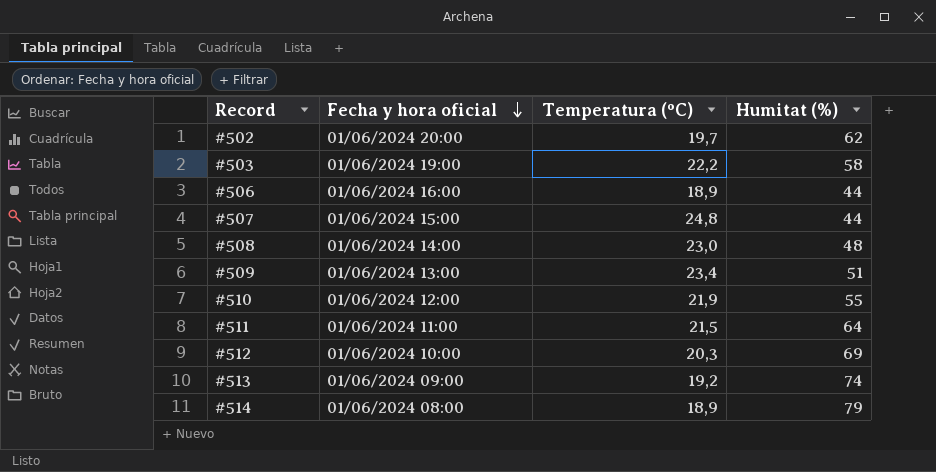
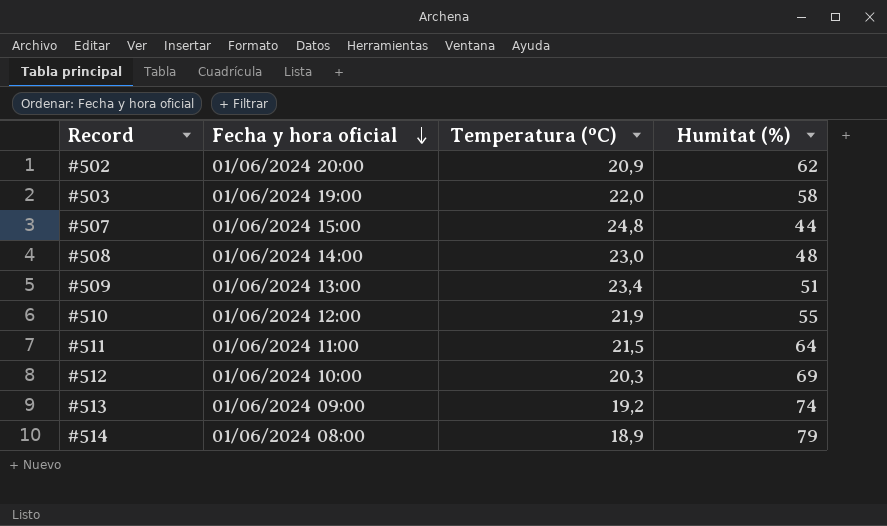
row #506: 01/06/2024 16:00 | 18,9 | 44 -> none
#502 | Temperatura (ºC): 19,7 -> 20,9
#503 | Temperatura (ºC): 22,2 -> 22,0

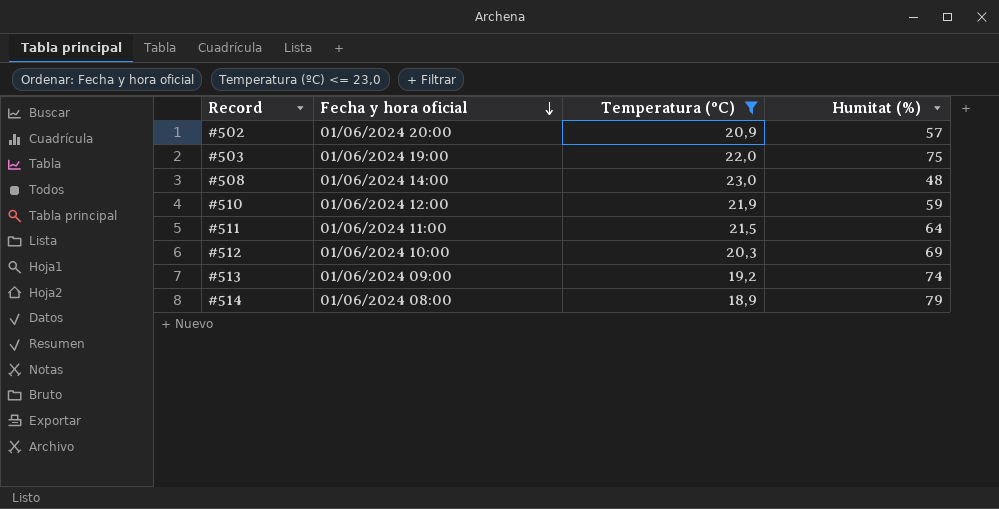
filter: none -> Temperatura (ºC) <= 23,0
#502 | Humitat (%): 62 -> 57
#503 | Humitat (%): 58 -> 75
#510 | Humitat (%): 55 -> 59

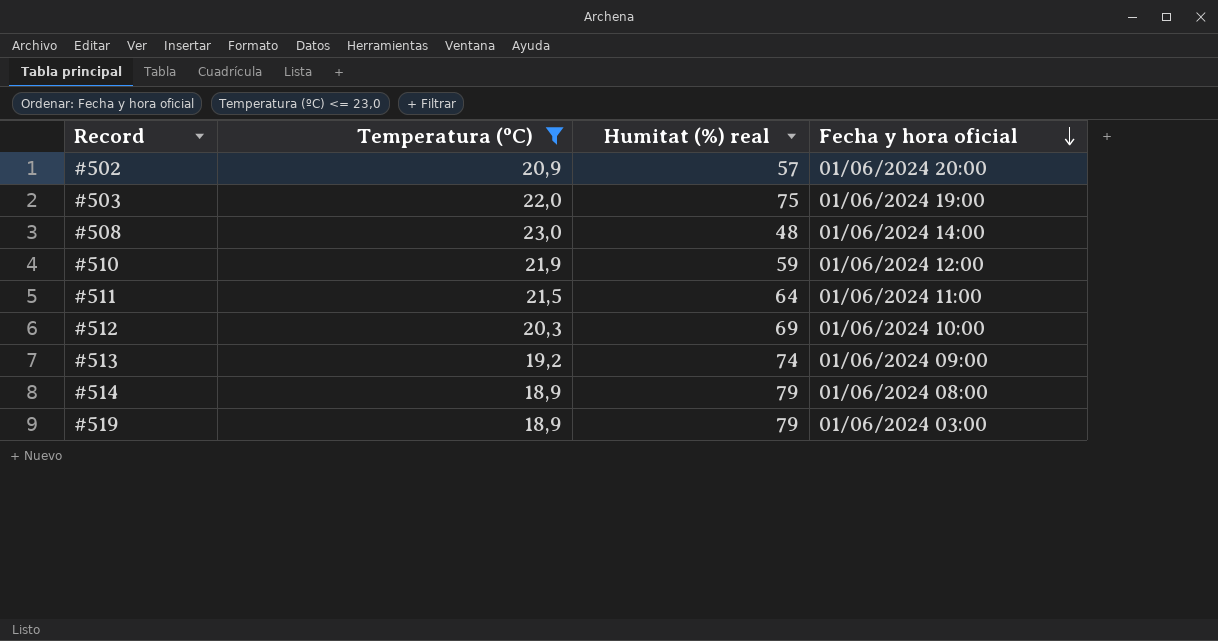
column name: Humitat (%) -> Humitat (%) real
column Fecha y hora oficial | position: 2 -> 4
row #519: none -> 18,9 | 79 | 01/06/2024 03:00

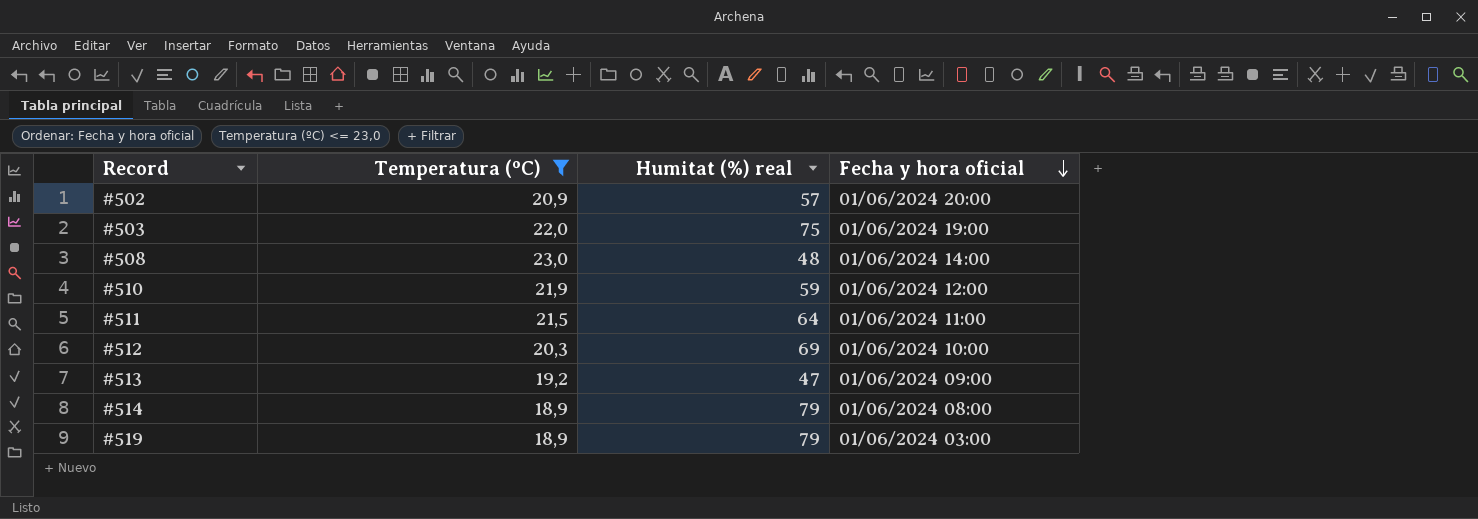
#513 | Humitat (%) real: 74 -> 47

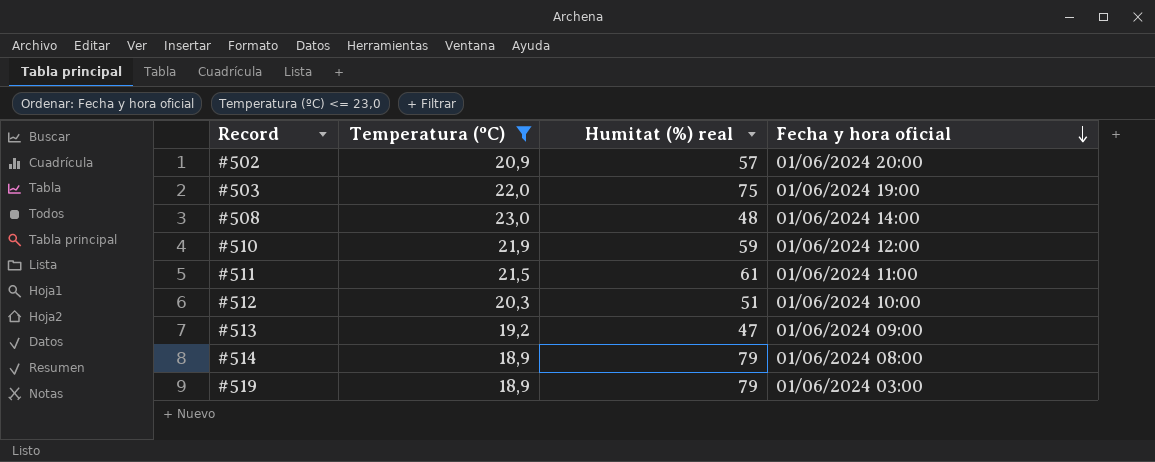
#511 | Humitat (%) real: 64 -> 61
#512 | Humitat (%) real: 69 -> 51

